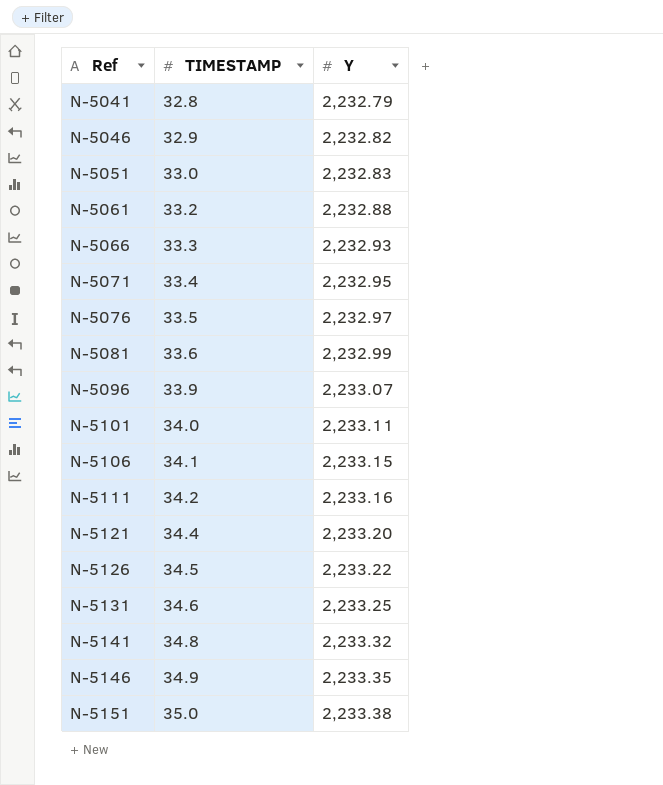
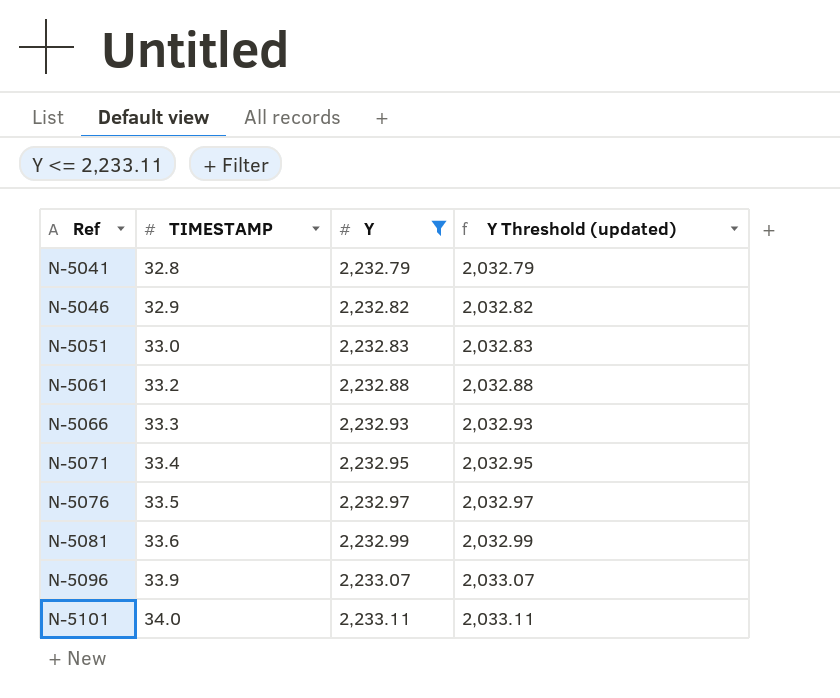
filter: none -> Y <= 2,233.11
column Y Threshold (updated) | formula: none -> [Y] - 200

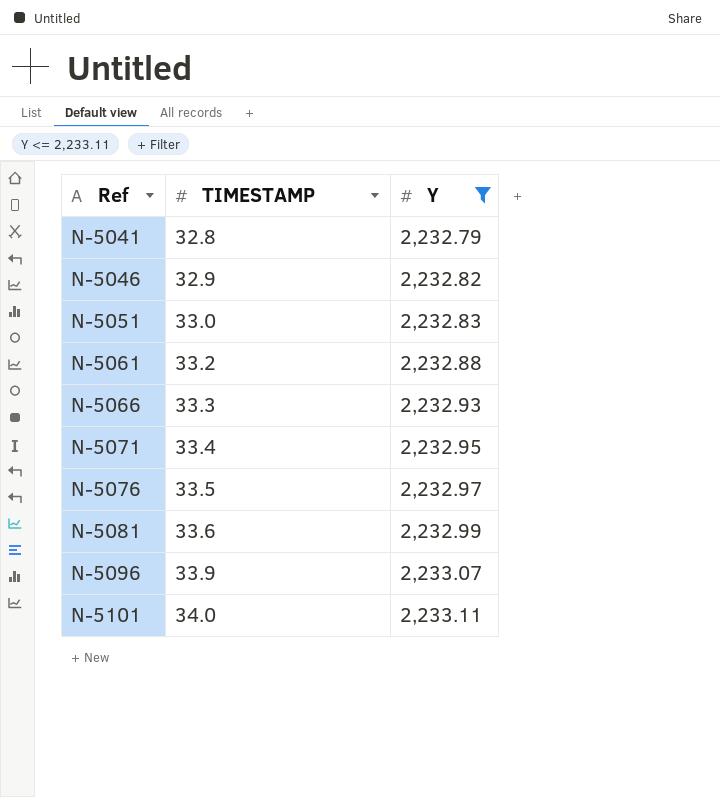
column Y Threshold (updated) | formula: [Y] - 200 -> none

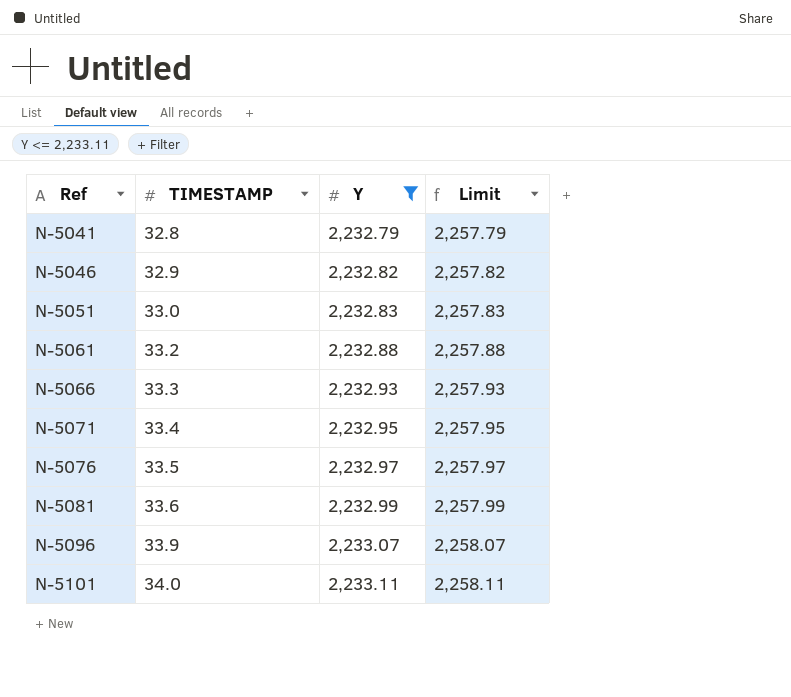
column Limit | formula: none -> [Y] + 25

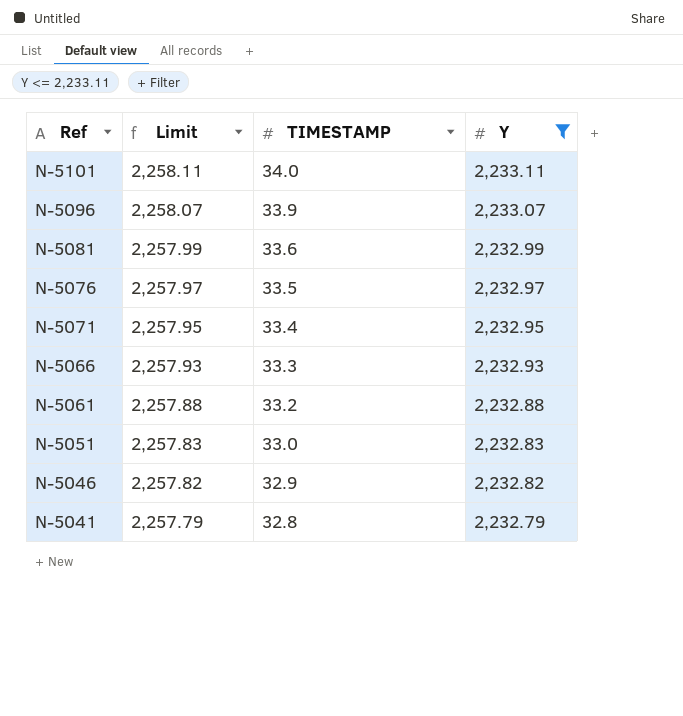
row order: Ref ascending -> Ref descending
column Limit | position: 4 -> 2

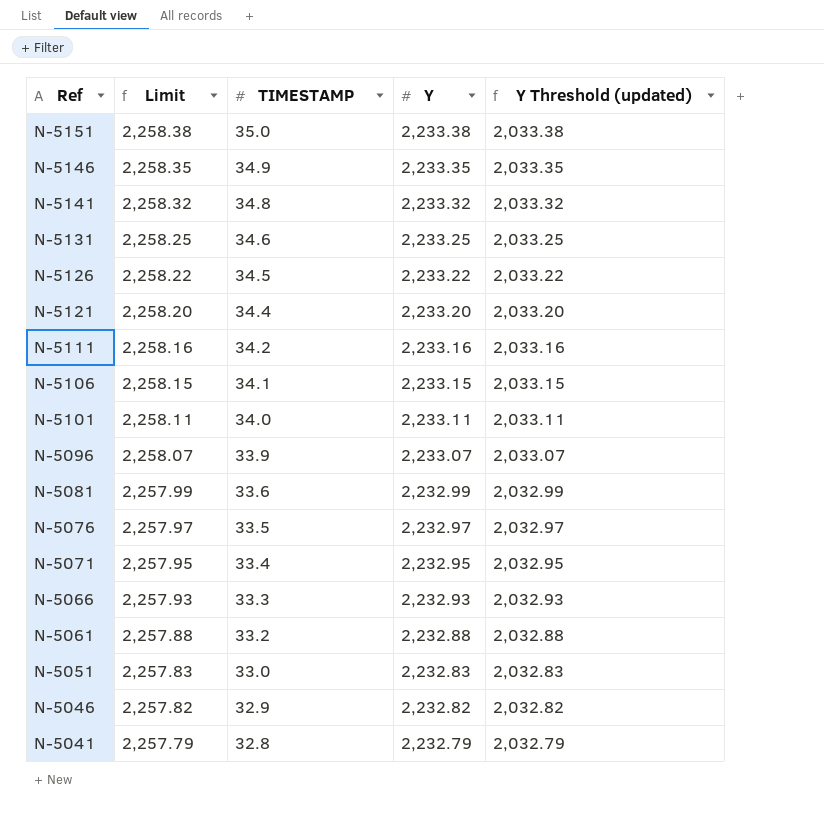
filter: Y <= 2,233.11 -> none
column Y Threshold (updated) | formula: none -> [Y] - 200

